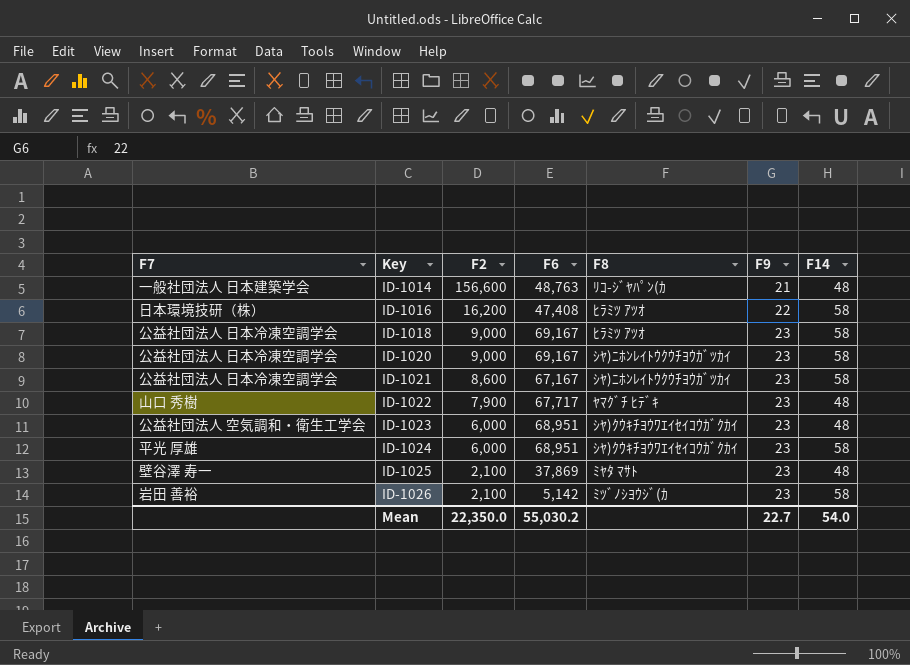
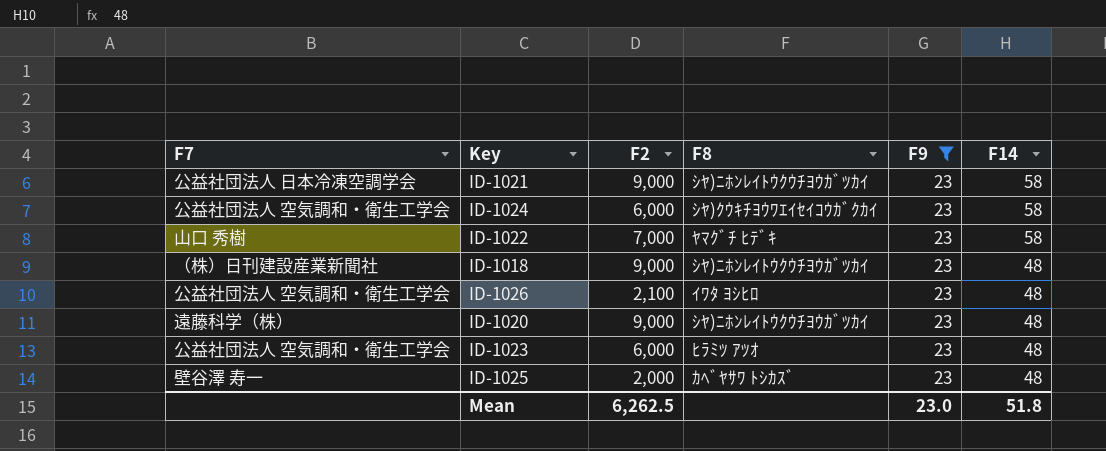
filter: none -> F9 = 23
row order: Key ascending -> F14 descending
column F6 | position: 4 -> none
ID-1021 | F2: 8,600 -> 9,000
ID-1024 | F7: 平光 厚雄 -> 公益社団法人 空気調和・衛生工学会
ID-1022 | F2: 7,900 -> 7,000
ID-1022 | F14: 48 -> 58
ID-1018 | F7: 公益社団法人 日本冷凍空調学会 -> （株）日刊建設産業新聞社
ID-1018 | F8: ﾋﾗﾐﾂ ｱﾂｵ -> ｼﾔ)ﾆﾎﾝﾚｲﾄｳｸｳﾁﾖｳｶﾞﾂｶｲ
ID-1018 | F14: 58 -> 48
ID-1026 | F7: 岩田 善裕 -> 公益社団法人 空気調和・衛生工学会
ID-1026 | F8: ﾐﾂﾞﾉｼﾖｳｼﾞ(ｶ -> ｲﾜﾀ ﾖｼﾋﾛ
ID-1026 | F14: 58 -> 48
ID-1020 | F7: 公益社団法人 日本冷凍空調学会 -> 遠藤科学（株）
ID-1020 | F14: 58 -> 48
ID-1023 | F8: ｼﾔ)ｸｳｷﾁﾖｳﾜｴｲｾｲｺｳｶﾞｸｶｲ -> ﾋﾗﾐﾂ ｱﾂｵ
ID-1025 | F2: 2,100 -> 2,000
ID-1025 | F8: ﾐﾔﾀ ﾏｻﾄ -> ｶﾍﾞﾔｻﾜ ﾄｼｶｽﾞ
Mean | F2: 22,350.0 -> 6,262.5
Mean | F9: 22.7 -> 23.0
Mean | F14: 54.0 -> 51.8

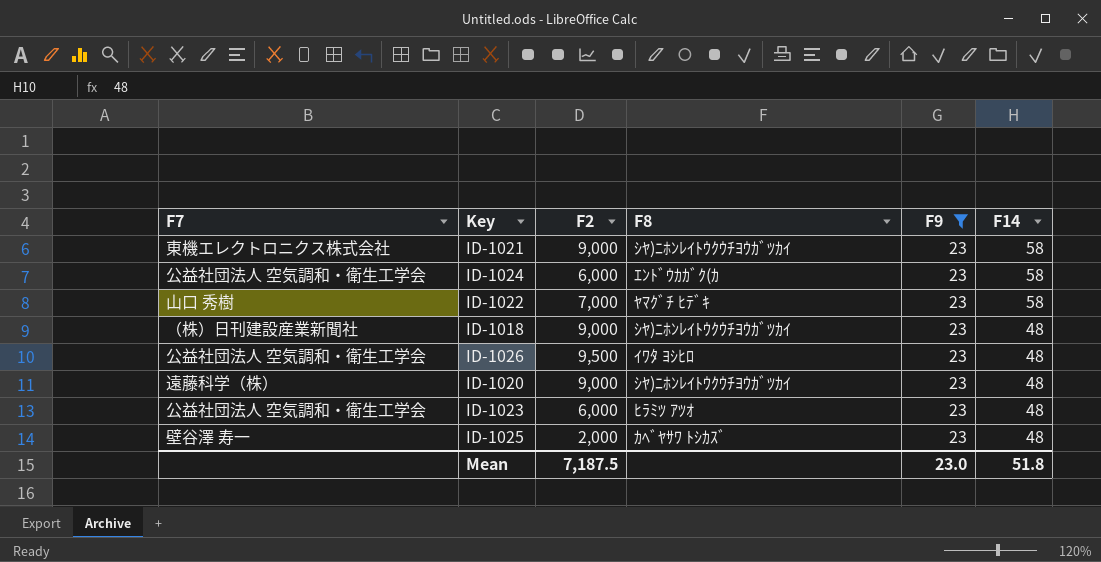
ID-1021 | F7: 公益社団法人 日本冷凍空調学会 -> 東機エレクトロニクス株式会社
ID-1024 | F8: ｼﾔ)ｸｳｷﾁﾖｳﾜｴｲｾｲｺｳｶﾞｸｶｲ -> ｴﾝﾄﾞｳｶｶﾞｸ(ｶ
ID-1026 | F2: 2,100 -> 9,500
Mean | F2: 6,262.5 -> 7,187.5

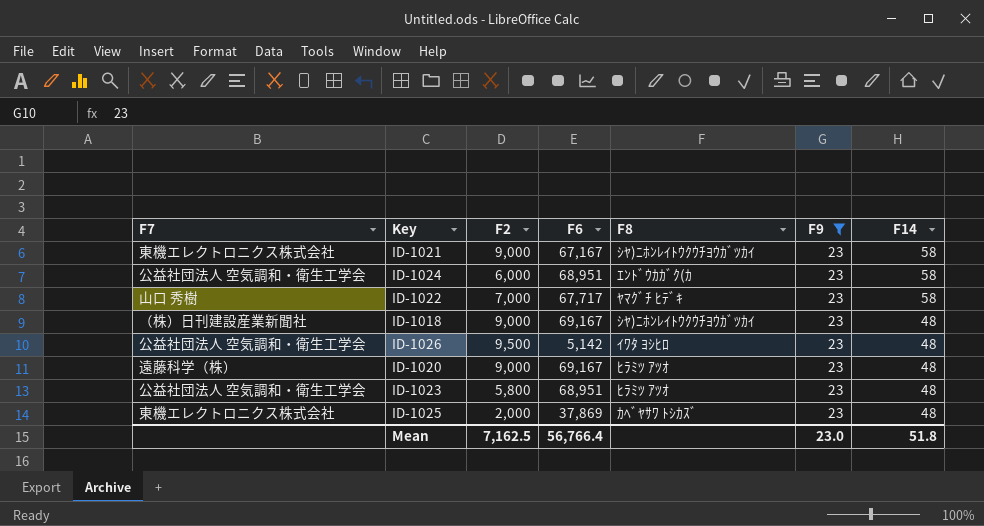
column F6 | position: none -> 4
ID-1020 | F8: ｼﾔ)ﾆﾎﾝﾚｲﾄｳｸｳﾁﾖｳｶﾞﾂｶｲ -> ﾋﾗﾐﾂ ｱﾂｵ
ID-1023 | F2: 6,000 -> 5,800
ID-1025 | F7: 壁谷澤 寿一 -> 東機エレクトロニクス株式会社
Mean | F2: 7,187.5 -> 7,162.5

